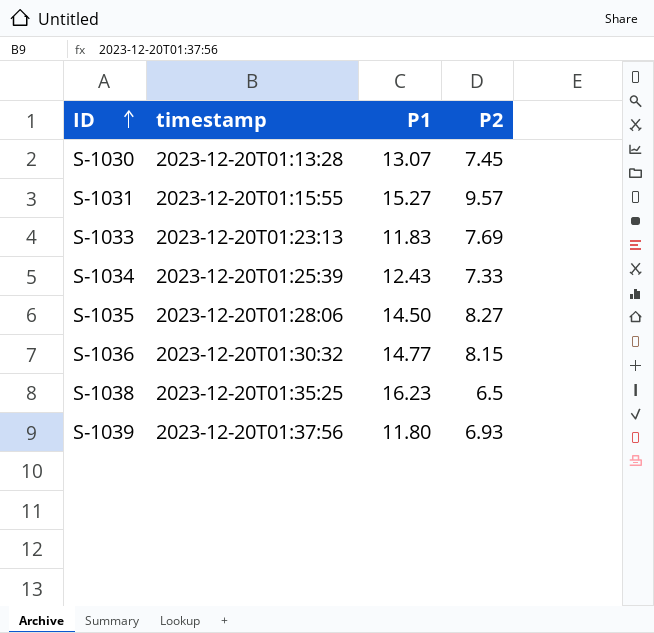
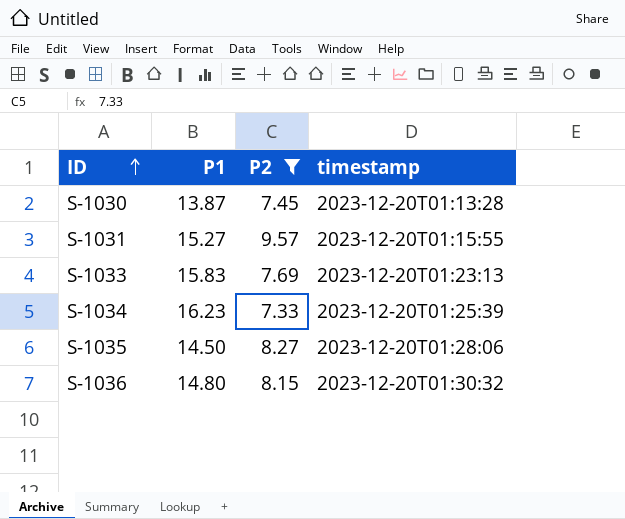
filter: none -> P2 >= 7.33
column timestamp | position: 2 -> 4
S-1030 | P1: 13.07 -> 13.87
S-1033 | P1: 11.83 -> 15.83
S-1034 | P1: 12.43 -> 16.23
S-1036 | P1: 14.77 -> 14.80

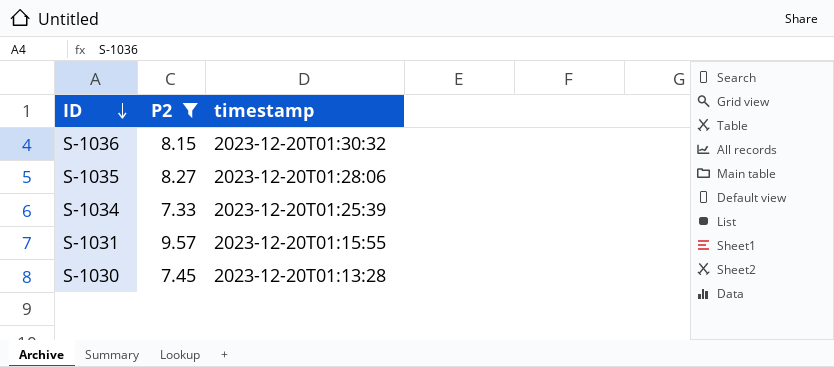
row order: ID ascending -> ID descending
column P1 | position: 2 -> none
row S-1033: 15.83 | 7.69 | 2023-12-20T01:23:13 -> none

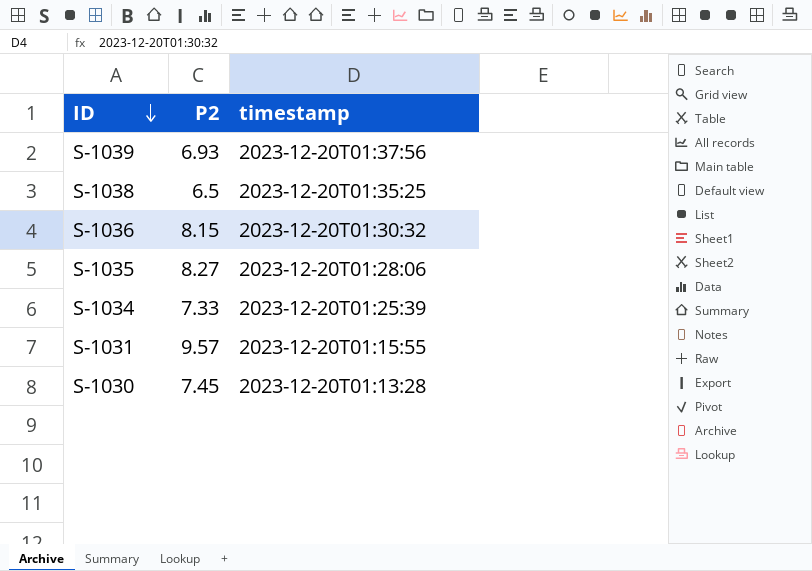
filter: P2 >= 7.33 -> none

